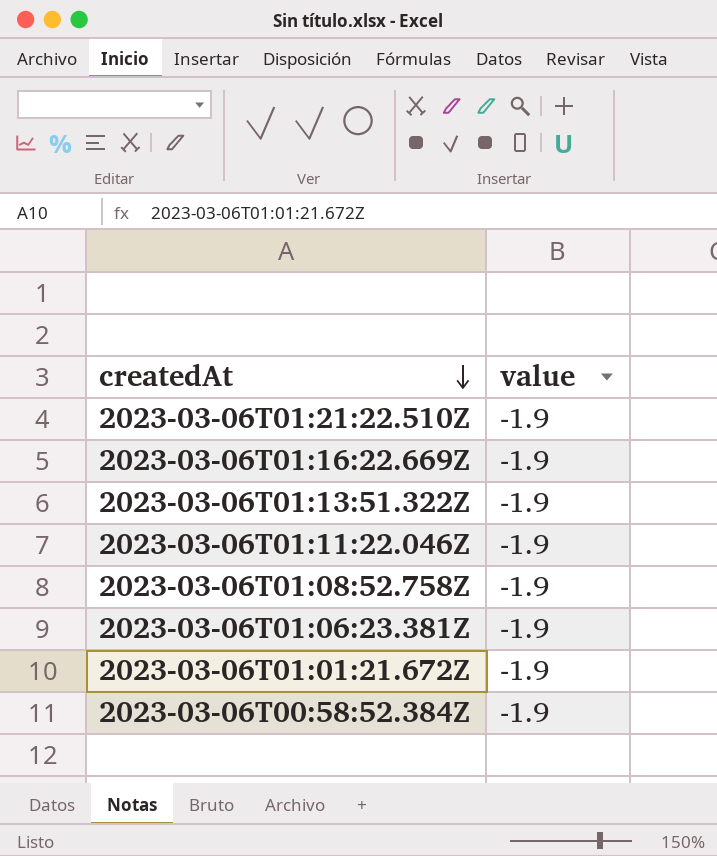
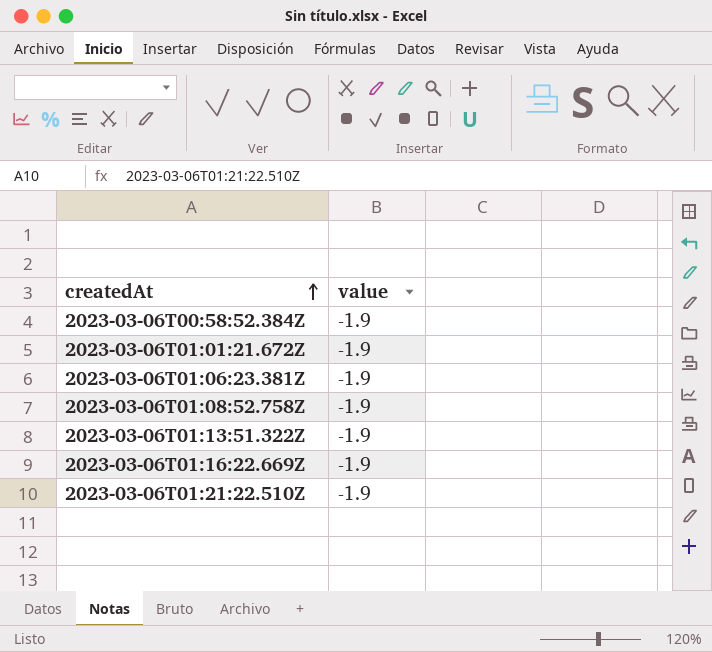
row order: createdAt descending -> createdAt ascending
row 2023-03-06T01:11:22.046Z: -1.9 -> none

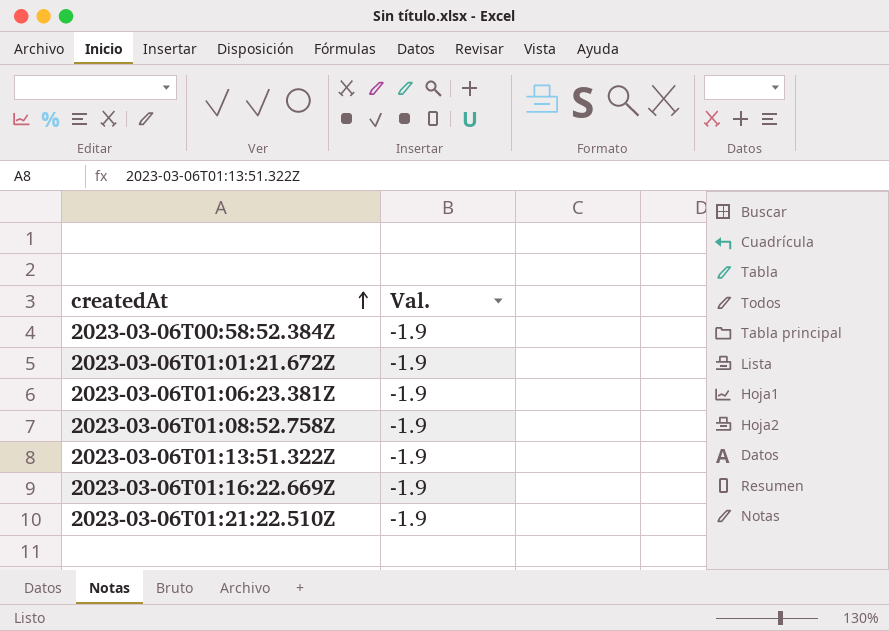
column name: value -> Val.

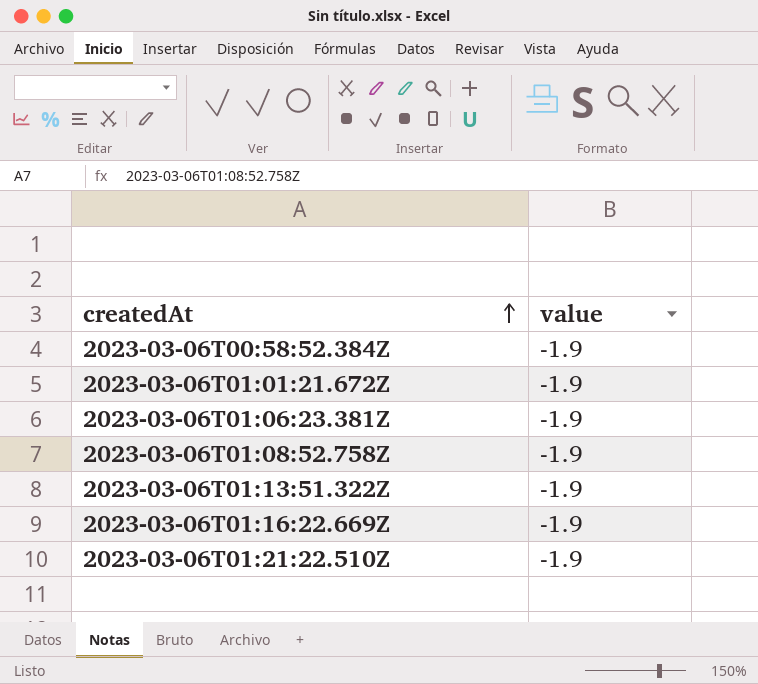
column name: Val. -> value

